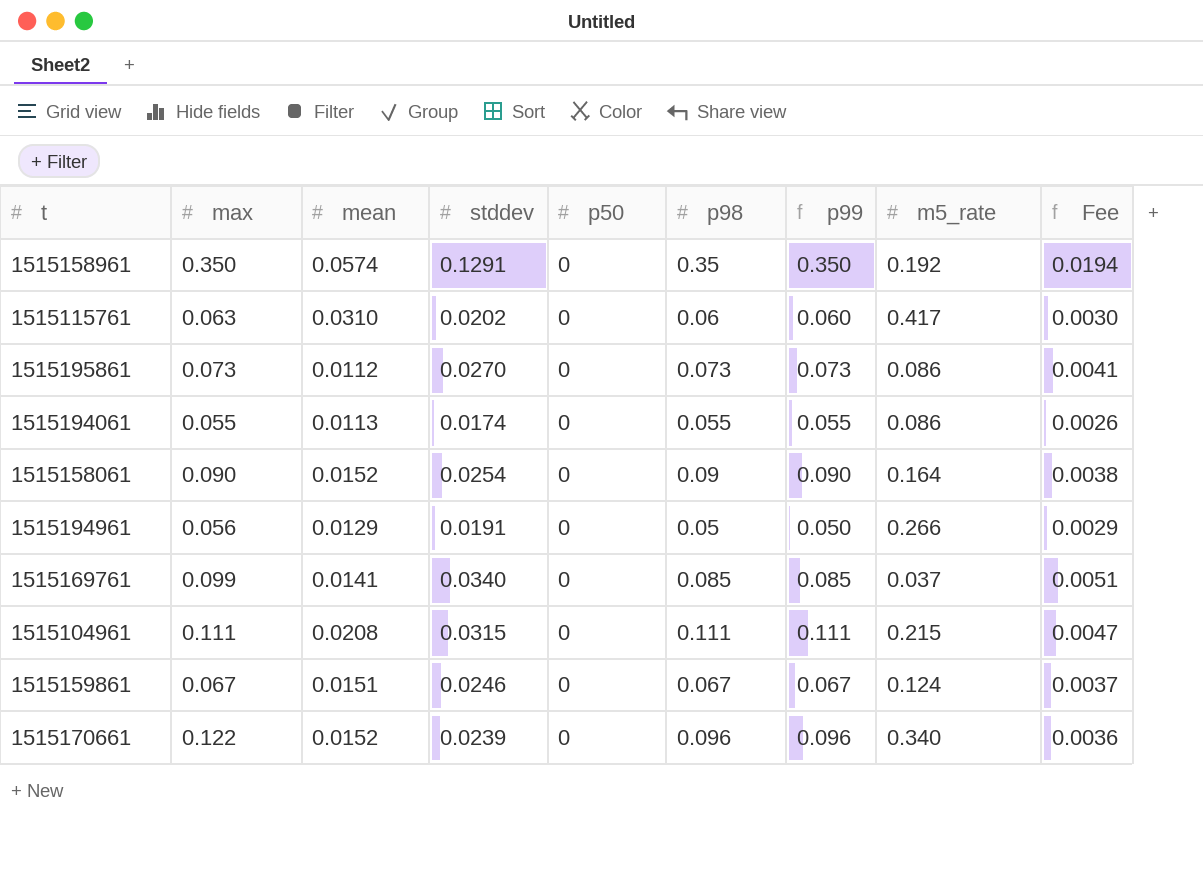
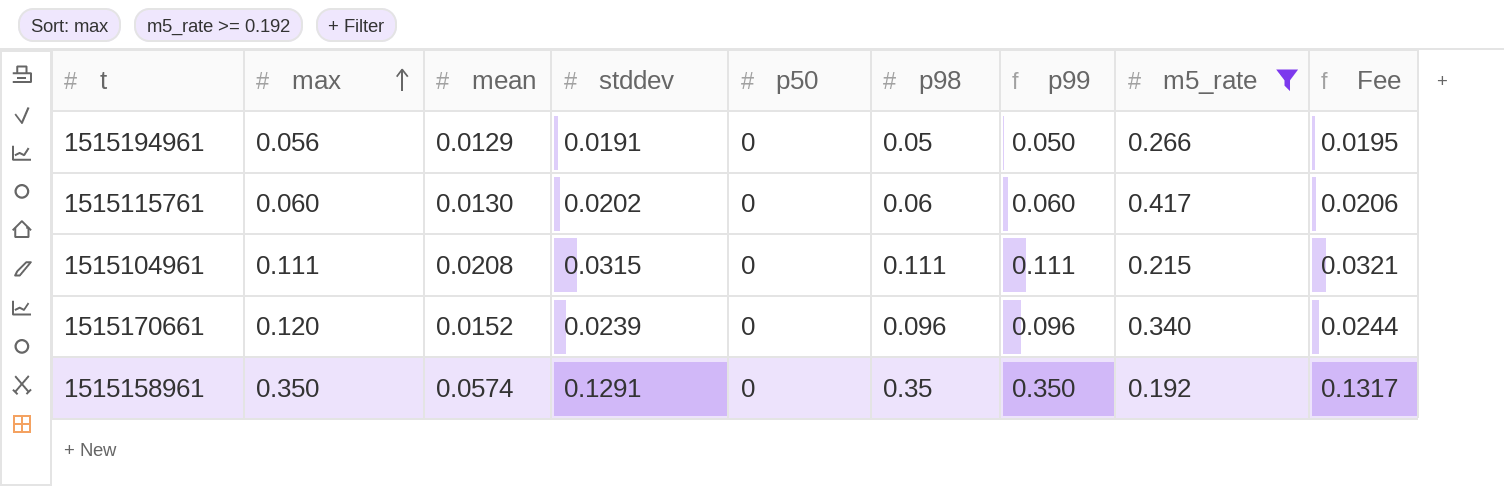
filter: none -> m5_rate >= 0.192
row order: none -> max ascending
column Fee | formula: [stddev] * 0.15 -> [stddev] * 1.02
1515115761 | max: 0.063 -> 0.060
1515115761 | mean: 0.0310 -> 0.0130
1515170661 | max: 0.122 -> 0.120

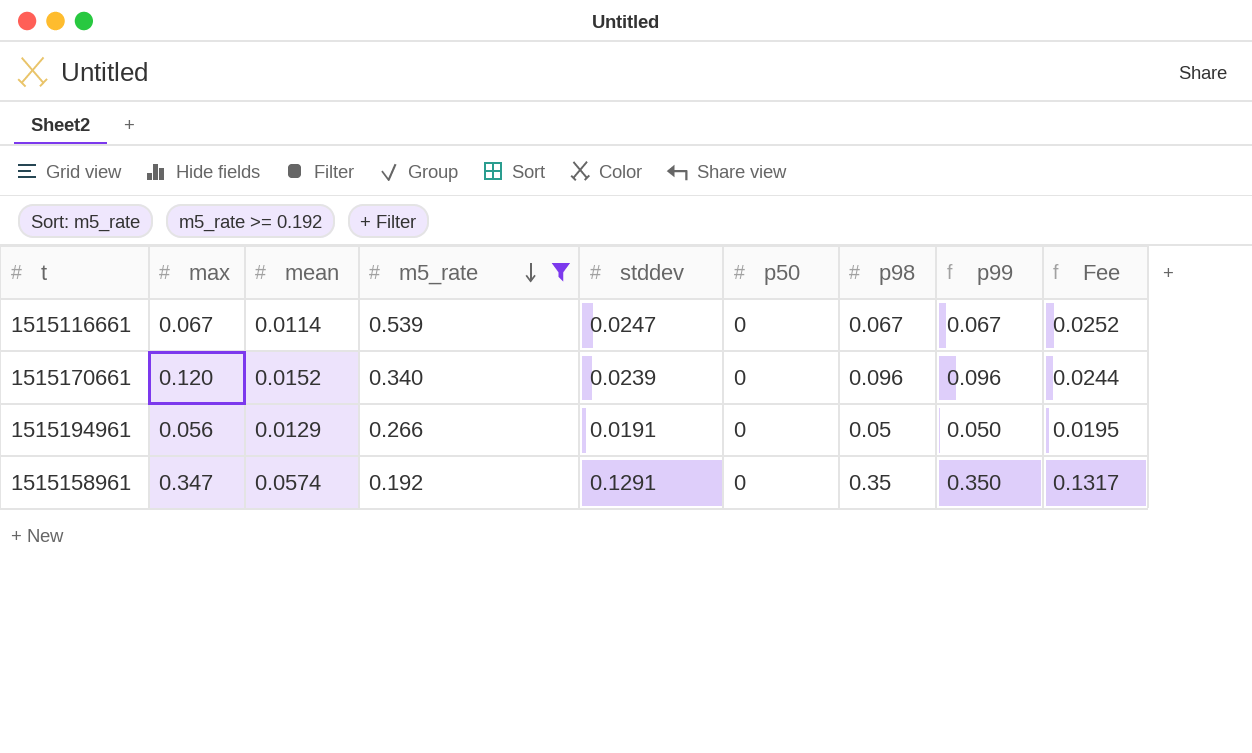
row order: max ascending -> m5_rate descending
column m5_rate | position: 8 -> 4
row 1515115761: 0.060 | 0.0130 | 0.0202 | 0 | 0.06 | 0.060 | 0.417 | 0.0206 -> none
row 1515104961: 0.111 | 0.0208 | 0.0315 | 0 | 0.111 | 0.111 | 0.215 | 0.0321 -> none
row 1515116661: none -> 0.067 | 0.0114 | 0.539 | 0.0247 | 0 | 0.067 | 0.067 | 0.0252
1515158961 | max: 0.350 -> 0.347

